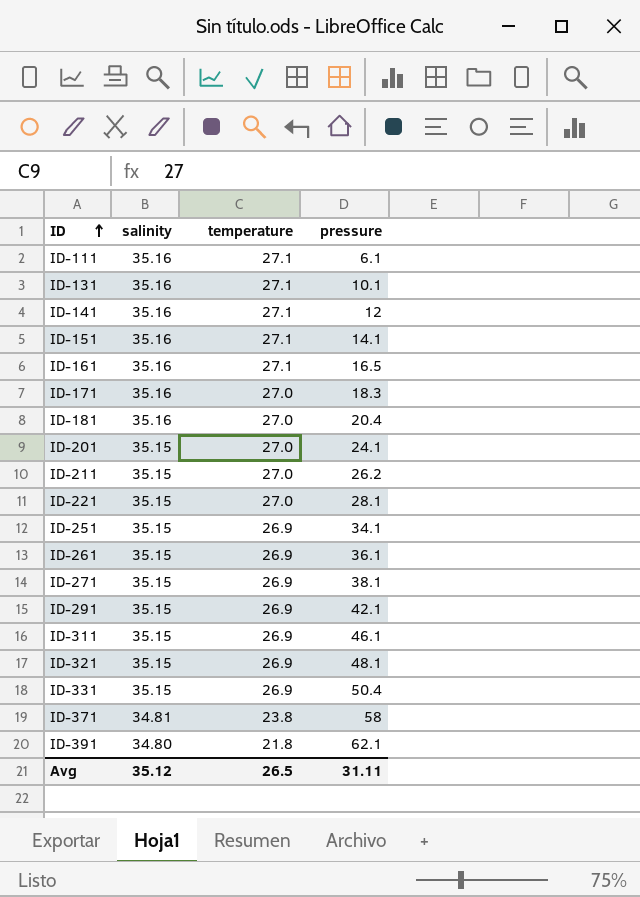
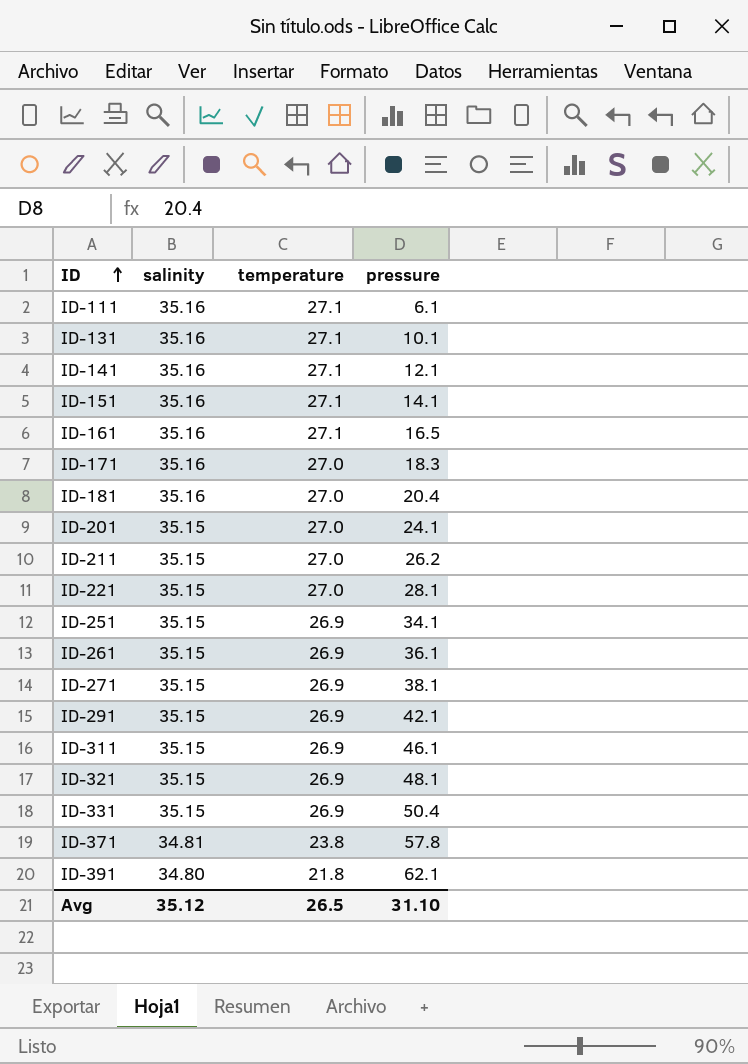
ID-141 | pressure: 12 -> 12.1
ID-371 | pressure: 58 -> 57.8
Avg | pressure: 31.11 -> 31.10

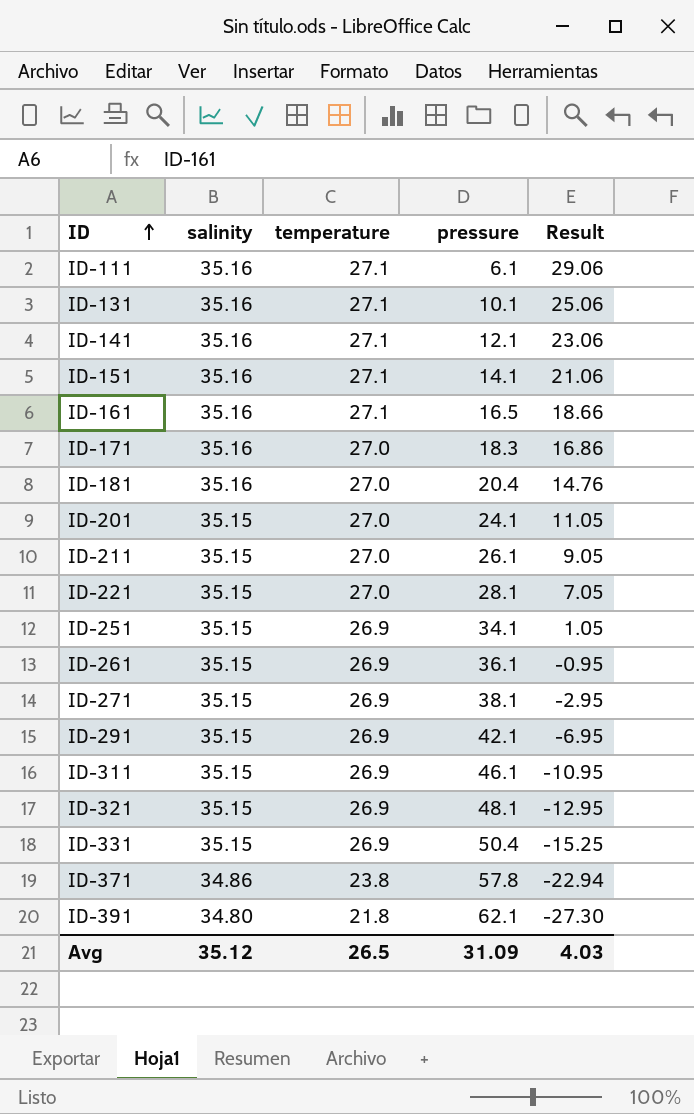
column Result | formula: none -> [salinity] - [pressure]
ID-211 | pressure: 26.2 -> 26.1
ID-371 | salinity: 34.81 -> 34.86
Avg | pressure: 31.10 -> 31.09

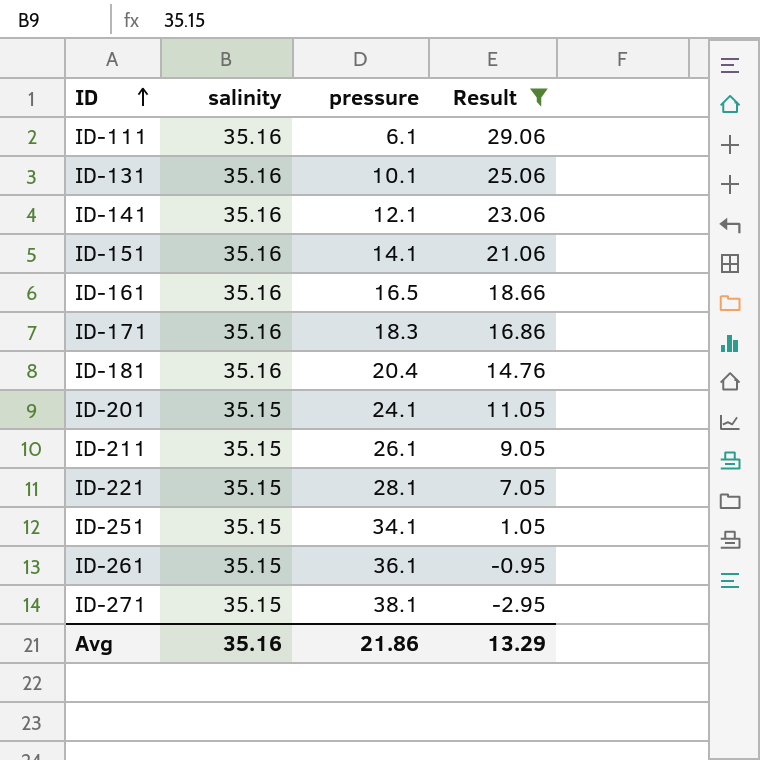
filter: none -> Result >= -2.95
column temperature | position: 3 -> none
Avg | salinity: 35.12 -> 35.16
Avg | pressure: 31.09 -> 21.86
Avg | Result: 4.03 -> 13.29

